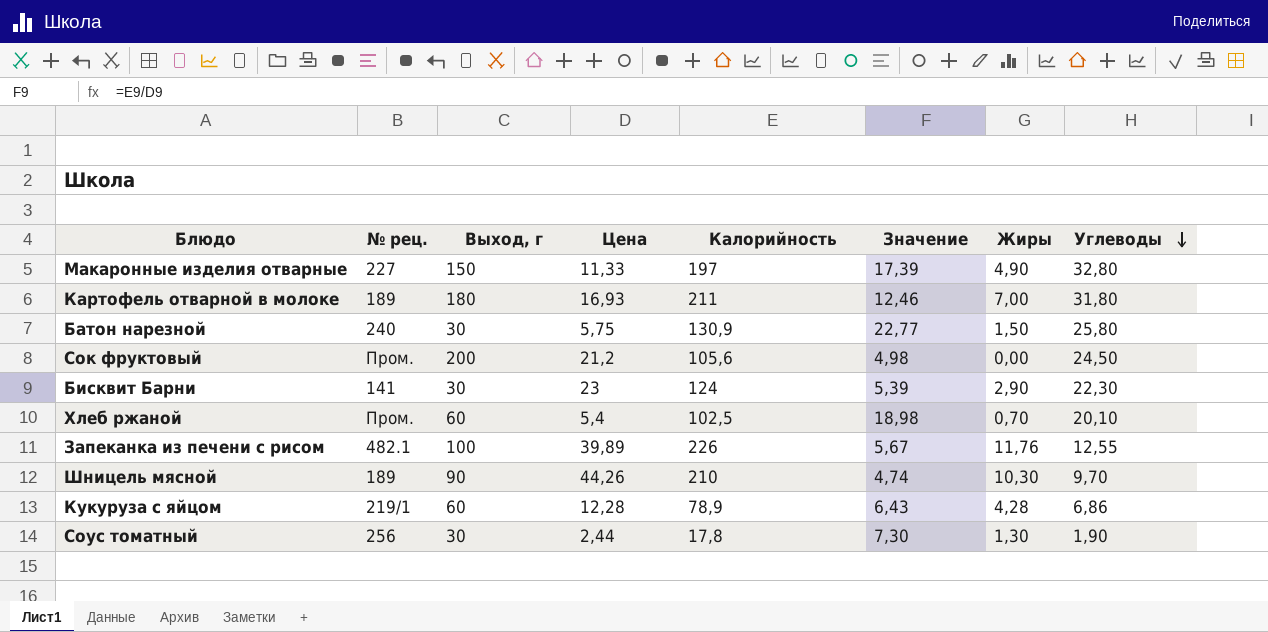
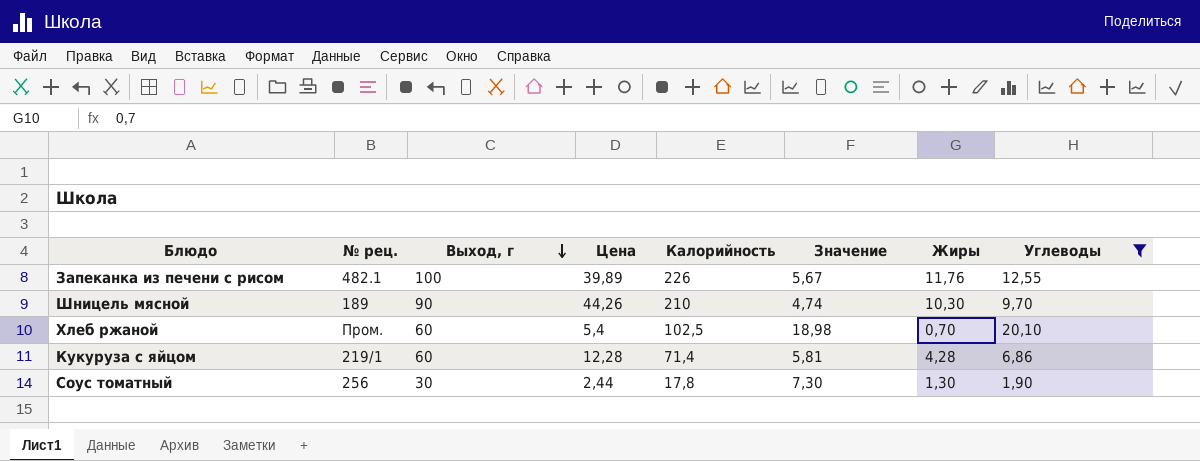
filter: none -> Углеводы <= 20,10
row order: Углеводы descending -> Выход, г descending
Кукуруза с яйцом | Калорийность: 78,9 -> 71,4
Кукуруза с яйцом | Значение: 6,43 -> 5,81

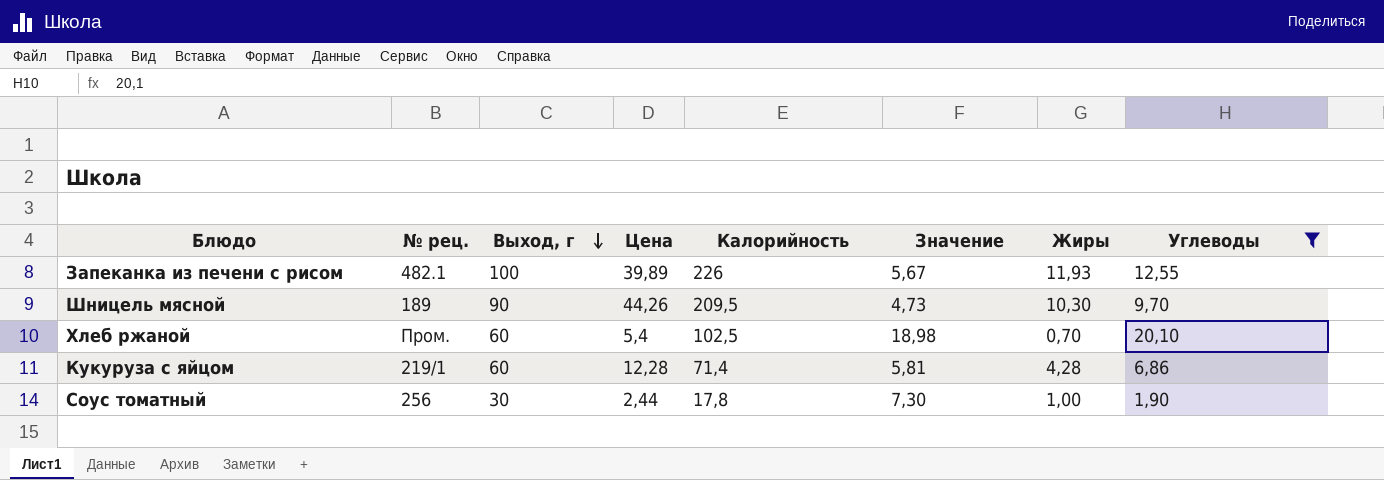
Запеканка из печени с рисом | Жиры: 11,76 -> 11,93
Шницель мясной | Калорийность: 210 -> 209,5
Шницель мясной | Значение: 4,74 -> 4,73
Соус томатный | Жиры: 1,30 -> 1,00

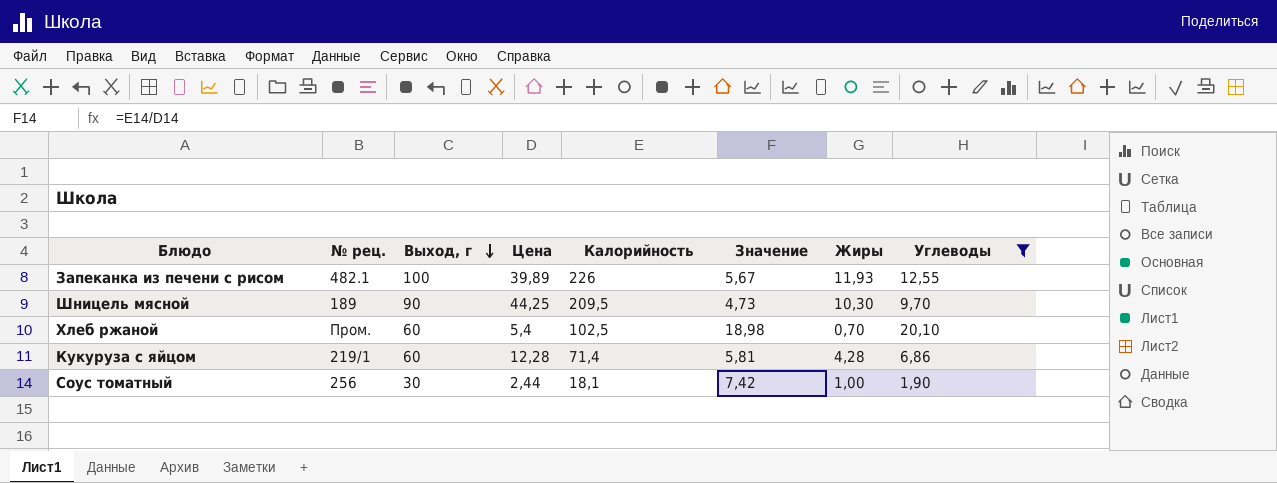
Шницель мясной | Цена: 44,26 -> 44,25
Соус томатный | Калорийность: 17,8 -> 18,1
Соус томатный | Значение: 7,30 -> 7,42

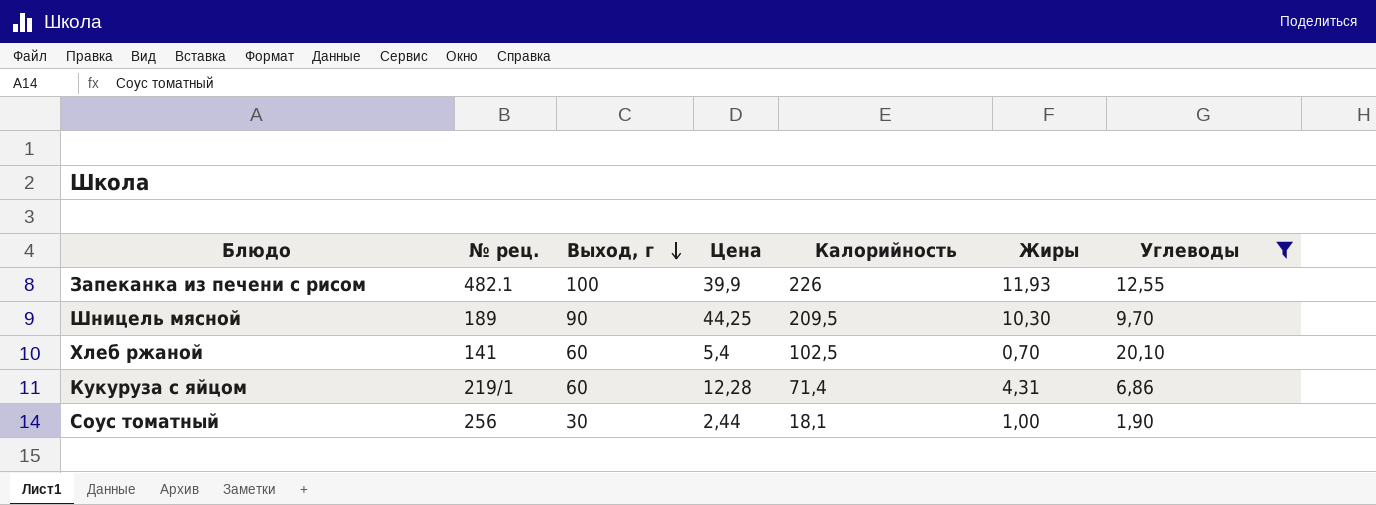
column Значение | formula: [Калорийность] / [Цена] -> none
Запеканка из печени с рисом | Цена: 39,89 -> 39,9
Хлеб ржаной | № рец.: Пром. -> 141
Кукуруза с яйцом | Жиры: 4,28 -> 4,31

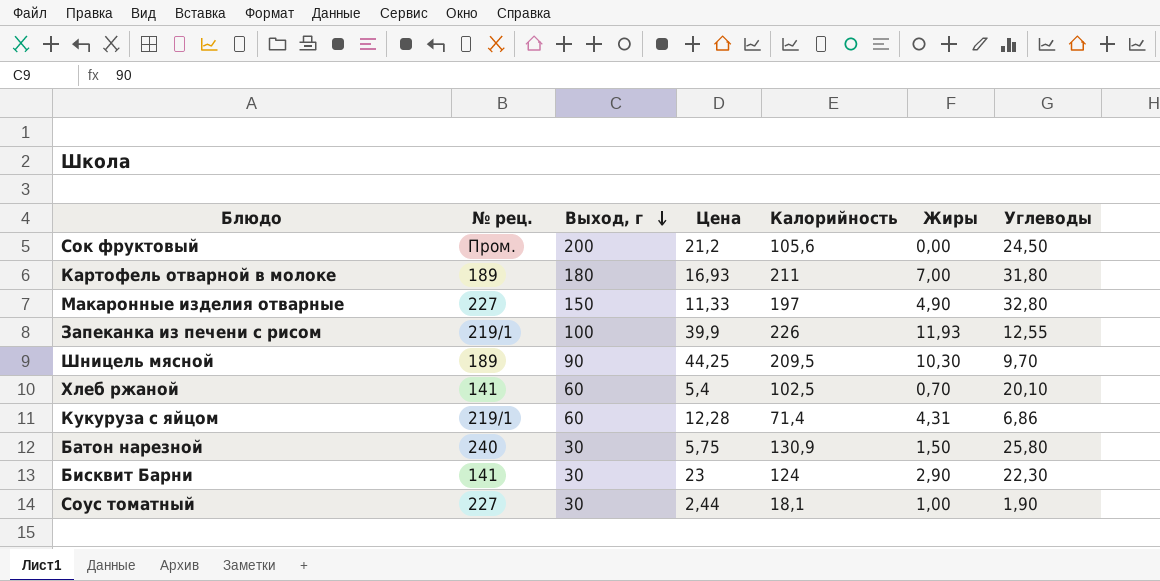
filter: Углеводы <= 20,10 -> none
Запеканка из печени с рисом | № рец.: 482.1 -> 219/1
Соус томатный | № рец.: 256 -> 227

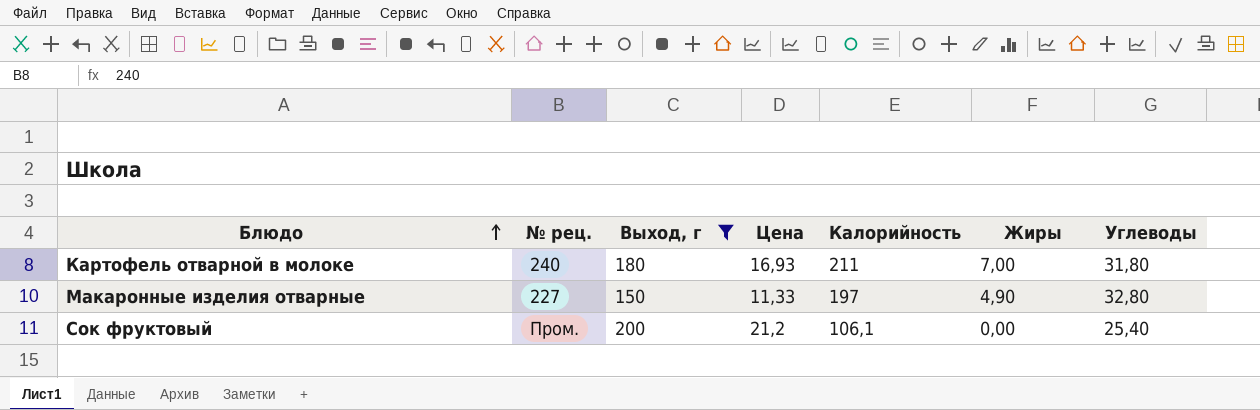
filter: none -> Выход, г >= 150
row order: Выход, г descending -> Блюдо ascending
Картофель отварной в молоке | № рец.: 189 -> 240
Сок фруктовый | Калорийность: 105,6 -> 106,1
Сок фруктовый | Углеводы: 24,50 -> 25,40

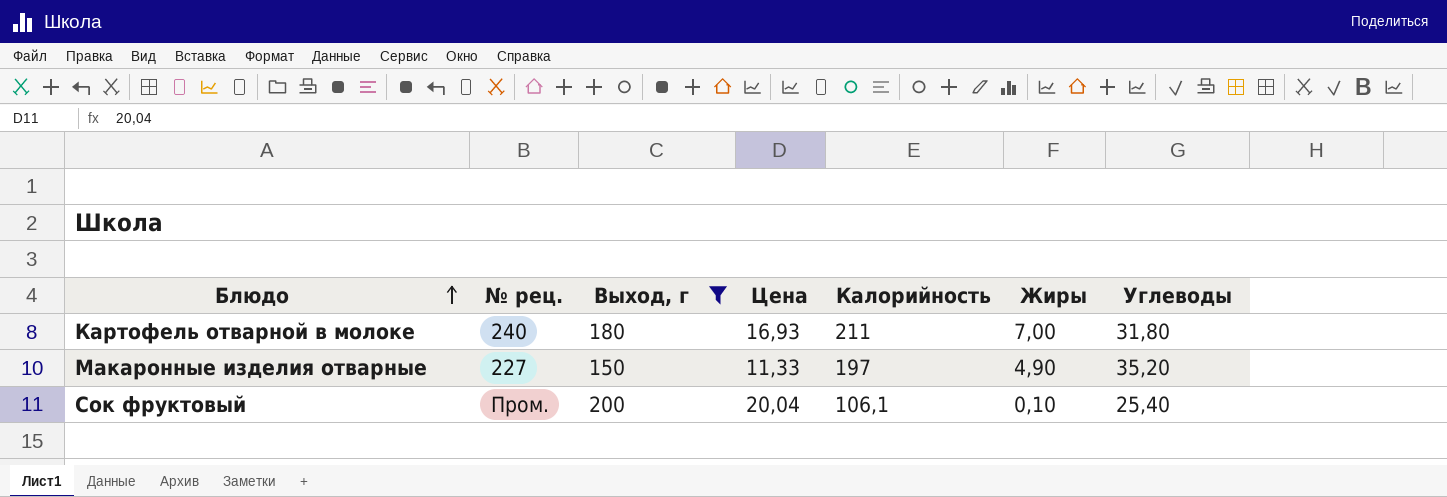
Макаронные изделия отварные | Углеводы: 32,80 -> 35,20
Сок фруктовый | Цена: 21,2 -> 20,04
Сок фруктовый | Жиры: 0,00 -> 0,10

